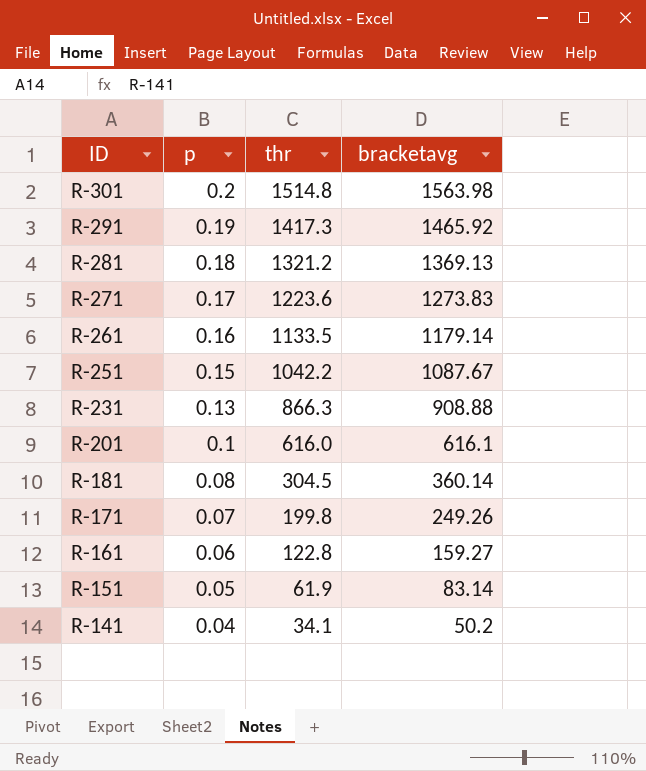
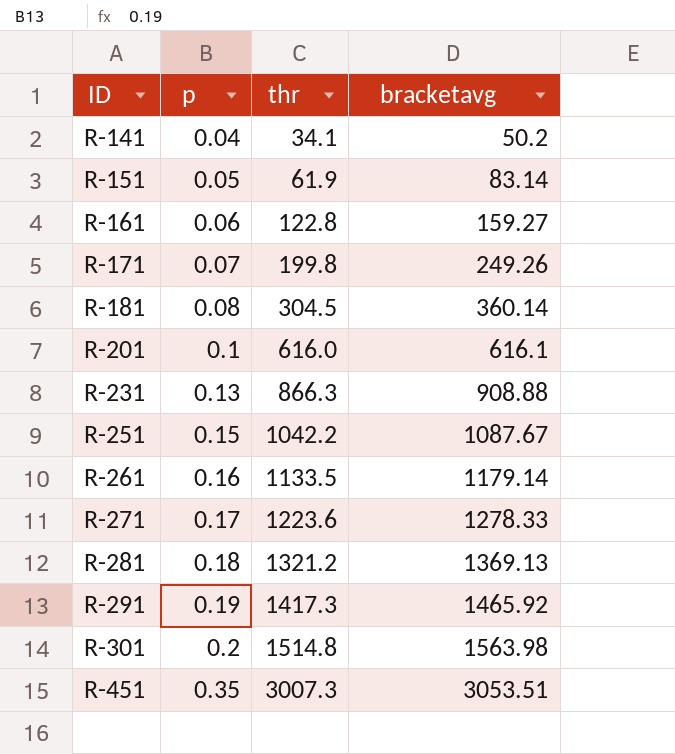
row order: ID descending -> ID ascending
R-271 | bracketavg: 1273.83 -> 1278.33
row R-451: none -> 0.35 | 3007.3 | 3053.51

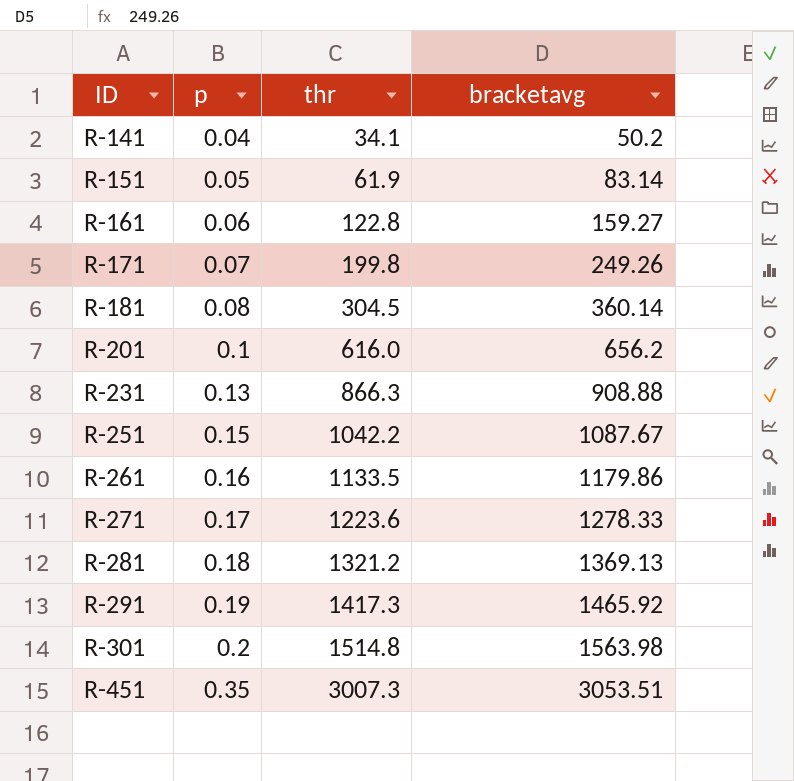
R-201 | bracketavg: 616.1 -> 656.2
R-261 | bracketavg: 1179.14 -> 1179.86

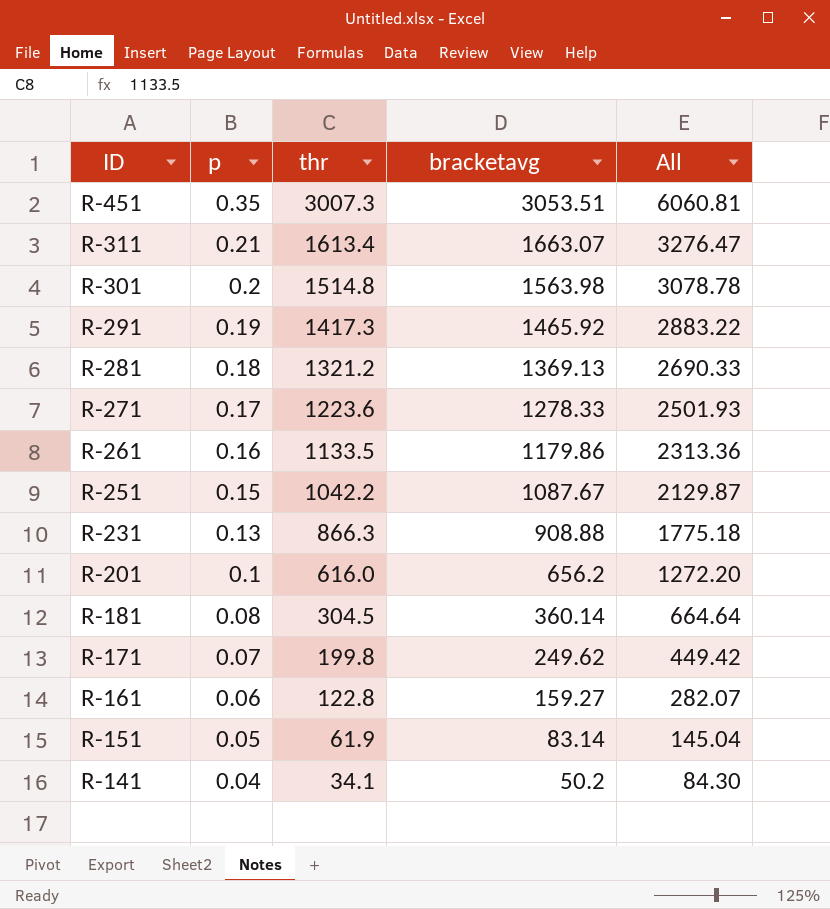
row order: ID ascending -> ID descending
column All | formula: none -> [thr] + [bracketavg]
row R-311: none -> 0.21 | 1613.4 | 1663.07 | 3276.47
R-171 | bracketavg: 249.26 -> 249.62

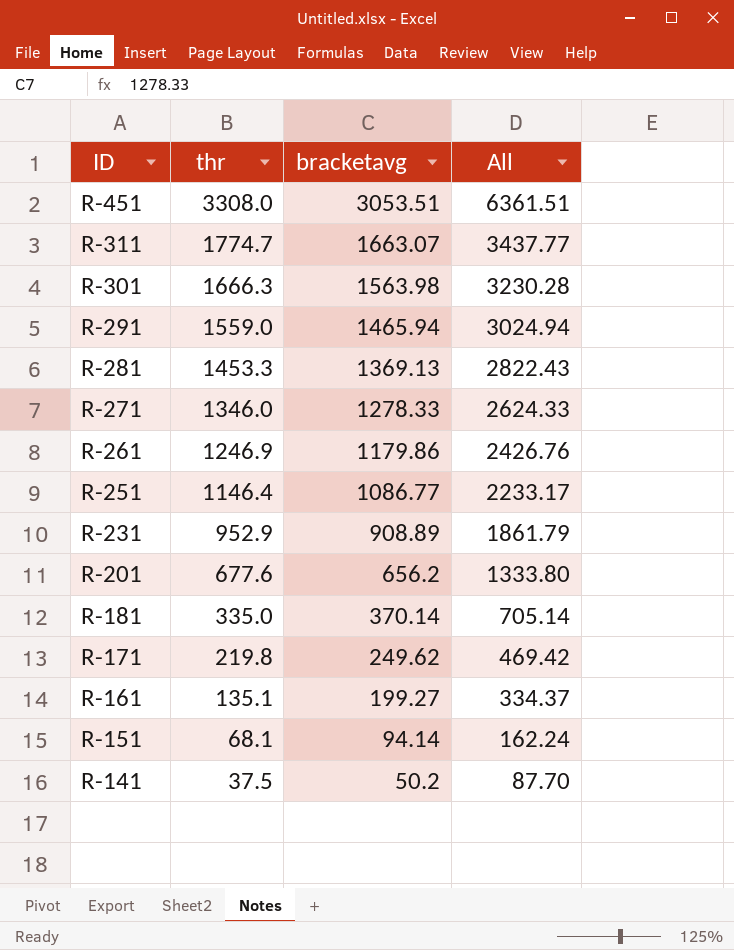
column p | position: 2 -> none
R-451 | thr: 3007.3 -> 3308.0
R-451 | All: 6060.81 -> 6361.51
R-311 | thr: 1613.4 -> 1774.7
R-311 | All: 3276.47 -> 3437.77
R-301 | thr: 1514.8 -> 1666.3
R-301 | All: 3078.78 -> 3230.28
R-291 | thr: 1417.3 -> 1559.0
R-291 | bracketavg: 1465.92 -> 1465.94
R-291 | All: 2883.22 -> 3024.94
R-281 | thr: 1321.2 -> 1453.3
R-281 | All: 2690.33 -> 2822.43
R-271 | thr: 1223.6 -> 1346.0
R-271 | All: 2501.93 -> 2624.33
R-261 | thr: 1133.5 -> 1246.9
R-261 | All: 2313.36 -> 2426.76
R-251 | thr: 1042.2 -> 1146.4
R-251 | bracketavg: 1087.67 -> 1086.77
R-251 | All: 2129.87 -> 2233.17
R-231 | thr: 866.3 -> 952.9
R-231 | bracketavg: 908.88 -> 908.89
R-231 | All: 1775.18 -> 1861.79
R-201 | thr: 616.0 -> 677.6
R-201 | All: 1272.20 -> 1333.80
R-181 | thr: 304.5 -> 335.0
R-181 | bracketavg: 360.14 -> 370.14
R-181 | All: 664.64 -> 705.14
R-171 | thr: 199.8 -> 219.8
R-171 | All: 449.42 -> 469.42
R-161 | thr: 122.8 -> 135.1
R-161 | bracketavg: 159.27 -> 199.27
R-161 | All: 282.07 -> 334.37
R-151 | thr: 61.9 -> 68.1
R-151 | bracketavg: 83.14 -> 94.14
R-151 | All: 145.04 -> 162.24
R-141 | thr: 34.1 -> 37.5
R-141 | All: 84.30 -> 87.70

